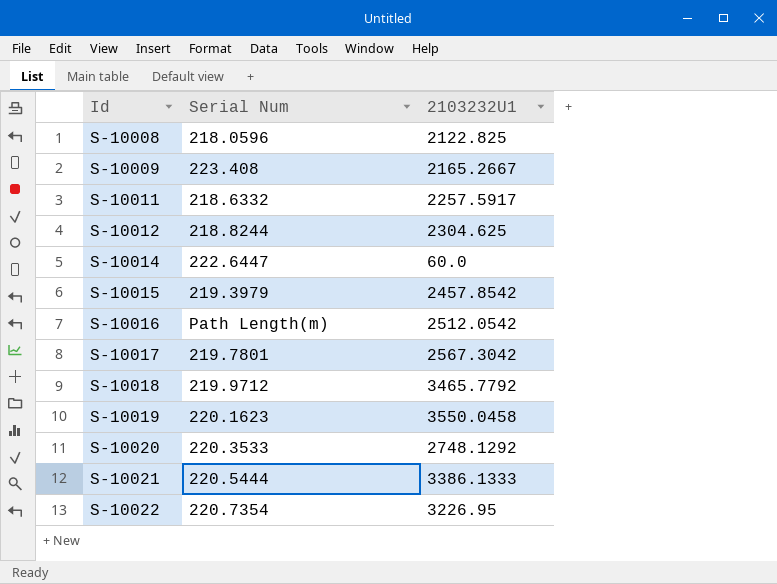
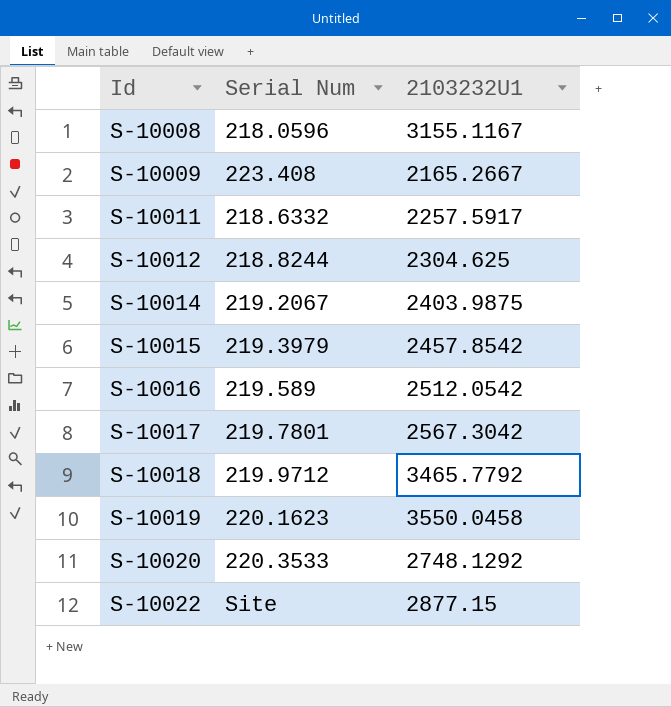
row S-10021: 220.5444 | 3386.1333 -> none
S-10008 | 2103232U1: 2122.825 -> 3155.1167
S-10014 | Serial Num: 222.6447 -> 219.2067
S-10014 | 2103232U1: 60.0 -> 2403.9875
S-10016 | Serial Num: Path Length(m) -> 219.589
S-10022 | Serial Num: 220.7354 -> Site
S-10022 | 2103232U1: 3226.95 -> 2877.15

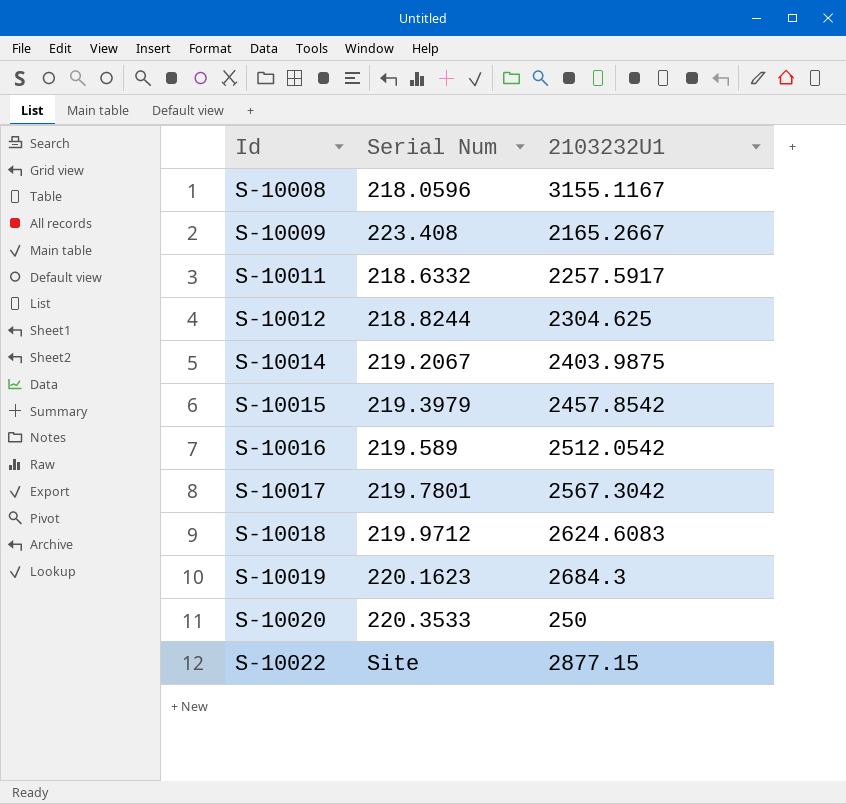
S-10018 | 2103232U1: 3465.7792 -> 2624.6083
S-10019 | 2103232U1: 3550.0458 -> 2684.3
S-10020 | 2103232U1: 2748.1292 -> 250

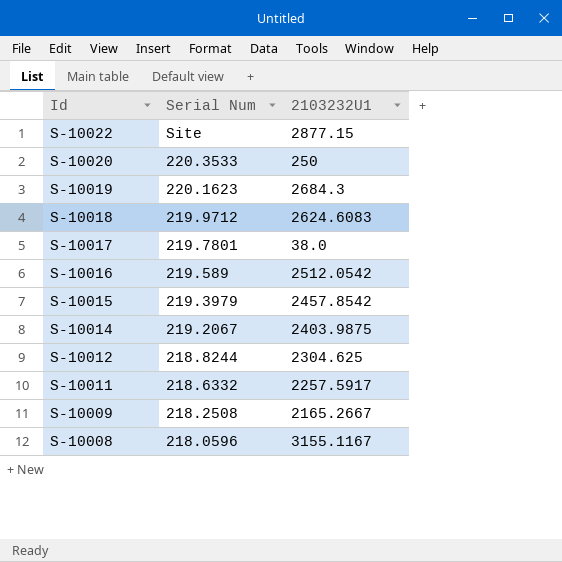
row order: Id ascending -> Id descending
S-10017 | 2103232U1: 2567.3042 -> 38.0
S-10009 | Serial Num: 223.408 -> 218.2508

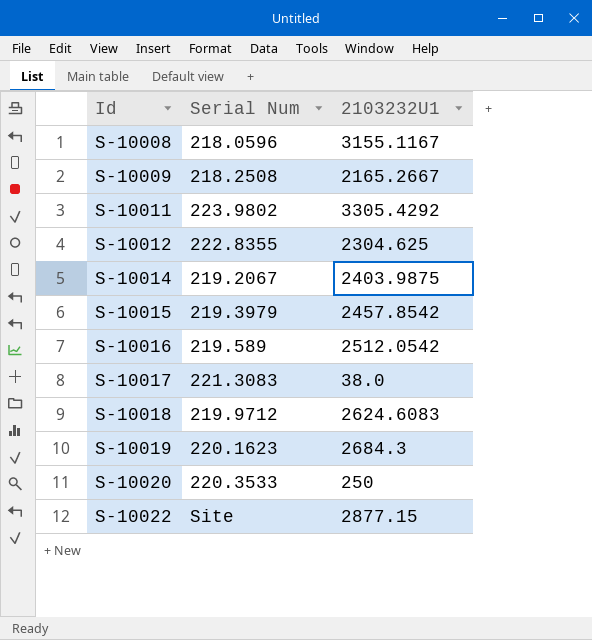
row order: Id descending -> Id ascending
S-10011 | Serial Num: 218.6332 -> 223.9802
S-10011 | 2103232U1: 2257.5917 -> 3305.4292
S-10012 | Serial Num: 218.8244 -> 222.8355
S-10017 | Serial Num: 219.7801 -> 221.3083

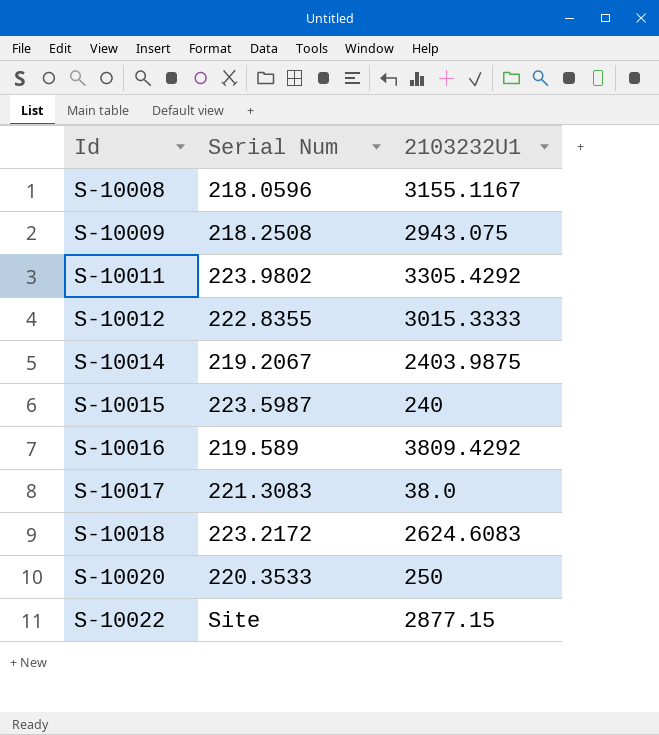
row S-10019: 220.1623 | 2684.3 -> none
S-10009 | 2103232U1: 2165.2667 -> 2943.075
S-10012 | 2103232U1: 2304.625 -> 3015.3333
S-10015 | Serial Num: 219.3979 -> 223.5987
S-10015 | 2103232U1: 2457.8542 -> 240
S-10016 | 2103232U1: 2512.0542 -> 3809.4292
S-10018 | Serial Num: 219.9712 -> 223.2172

